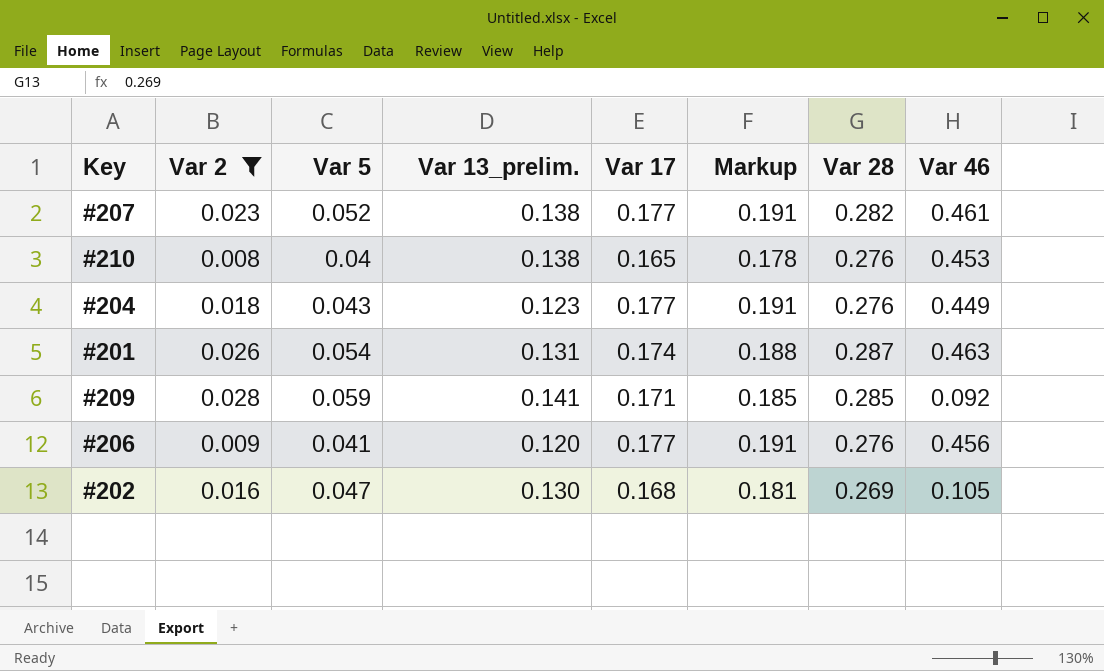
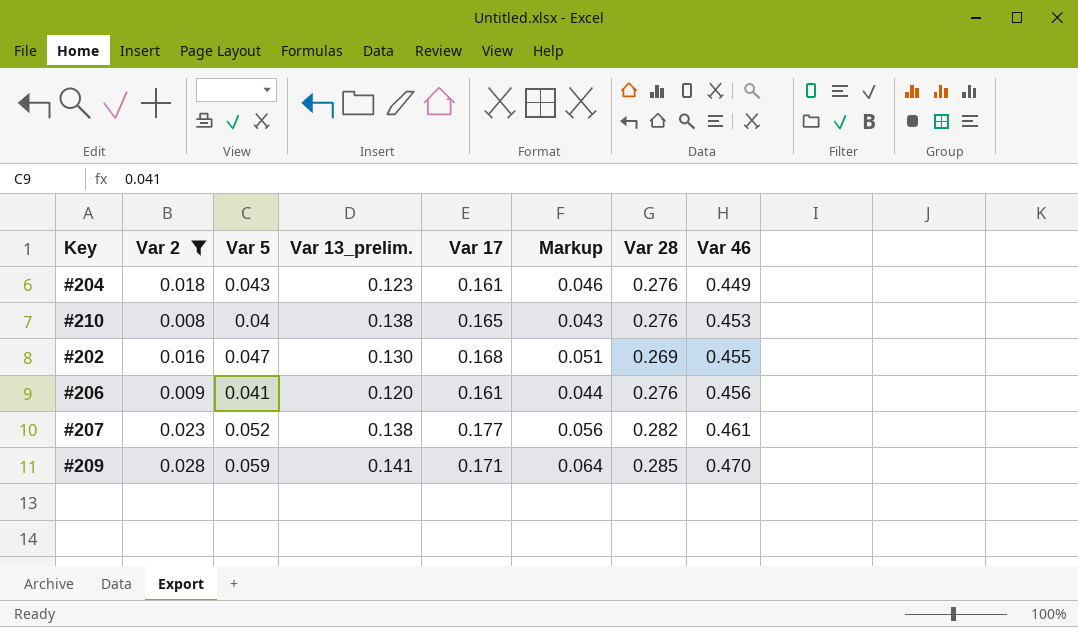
row order: none -> Var 46 ascending
column Markup | formula: [Var 17] * 1.08 -> [Var 5] * 1.08
row #201: 0.026 | 0.054 | 0.131 | 0.174 | 0.188 | 0.287 | 0.463 -> none
#204 | Var 17: 0.177 -> 0.161
#202 | Var 46: 0.105 -> 0.455
#206 | Var 17: 0.177 -> 0.161
#209 | Var 46: 0.092 -> 0.470

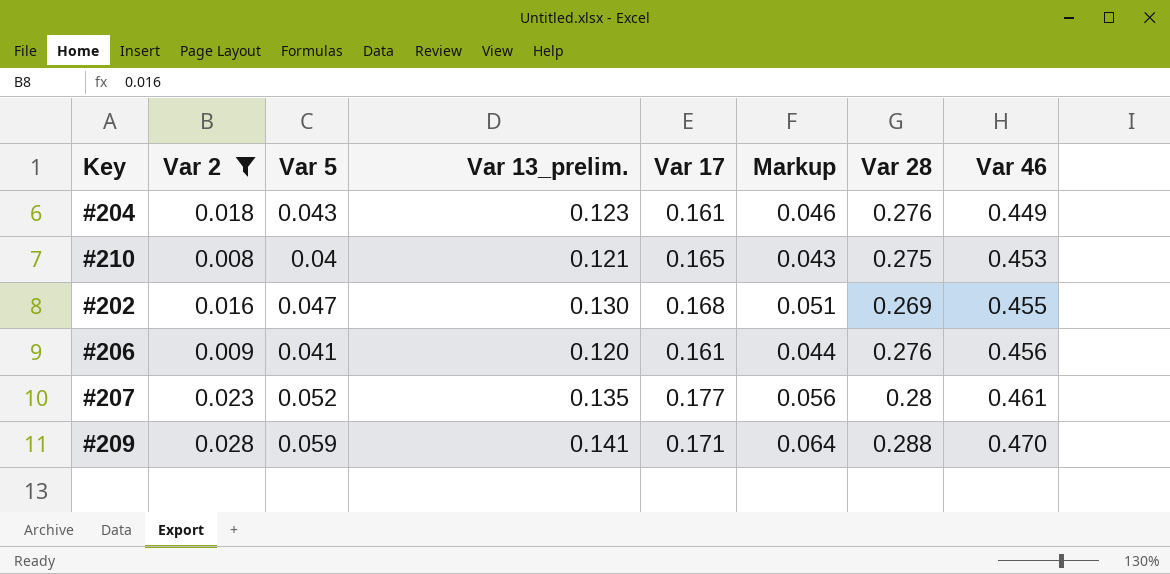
#210 | Var 13_prelim.: 0.138 -> 0.121
#210 | Var 28: 0.276 -> 0.275
#207 | Var 13_prelim.: 0.138 -> 0.135
#207 | Var 28: 0.282 -> 0.28
#209 | Var 28: 0.285 -> 0.288

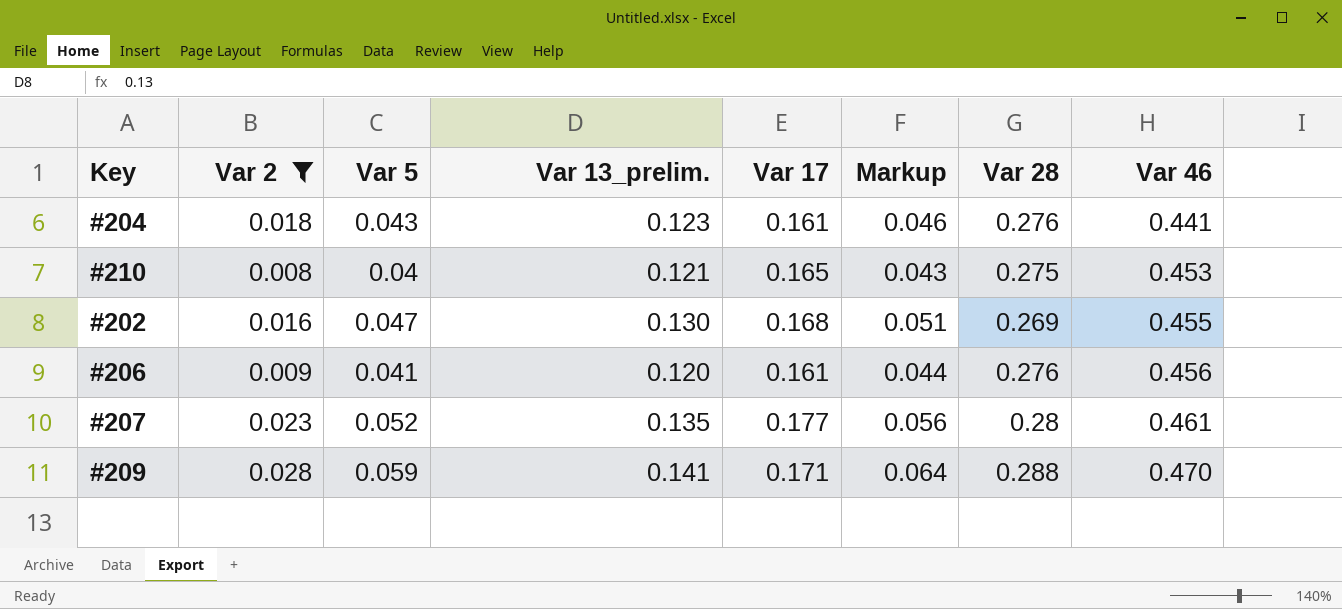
#204 | Var 46: 0.449 -> 0.441

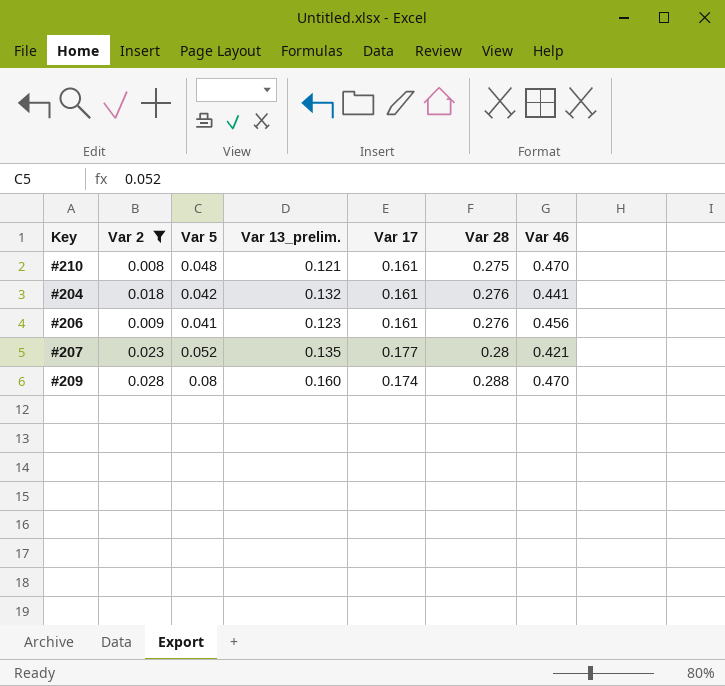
row order: Var 46 ascending -> Var 28 ascending
column Markup | formula: [Var 5] * 1.08 -> none
row #202: 0.016 | 0.047 | 0.130 | 0.168 | 0.051 | 0.269 | 0.455 -> none
#210 | Var 5: 0.04 -> 0.048
#210 | Var 17: 0.165 -> 0.161
#210 | Var 46: 0.453 -> 0.470
#204 | Var 5: 0.043 -> 0.042
#204 | Var 13_prelim.: 0.123 -> 0.132
#206 | Var 13_prelim.: 0.120 -> 0.123
#207 | Var 46: 0.461 -> 0.421
#209 | Var 5: 0.059 -> 0.08
#209 | Var 13_prelim.: 0.141 -> 0.160
#209 | Var 17: 0.171 -> 0.174

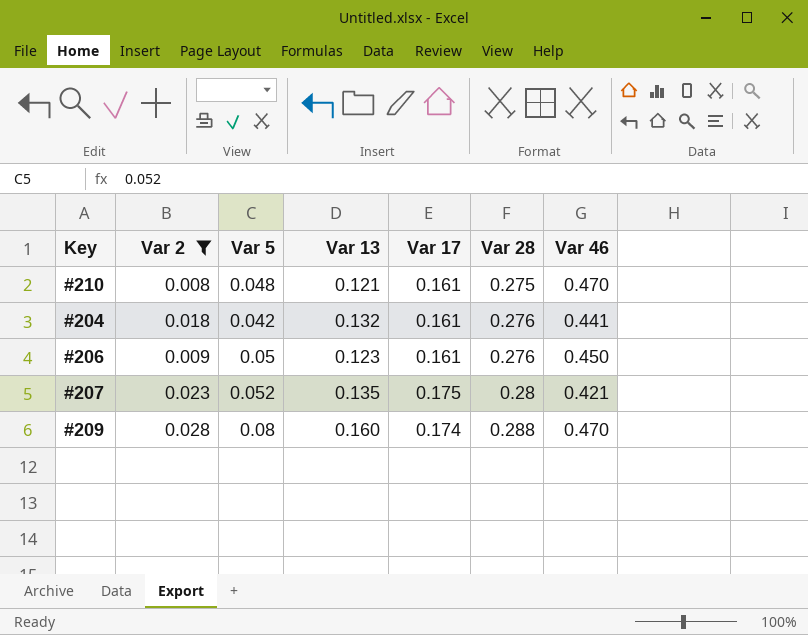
column name: Var 13_prelim. -> Var 13
#206 | Var 5: 0.041 -> 0.05
#206 | Var 46: 0.456 -> 0.450
#207 | Var 17: 0.177 -> 0.175

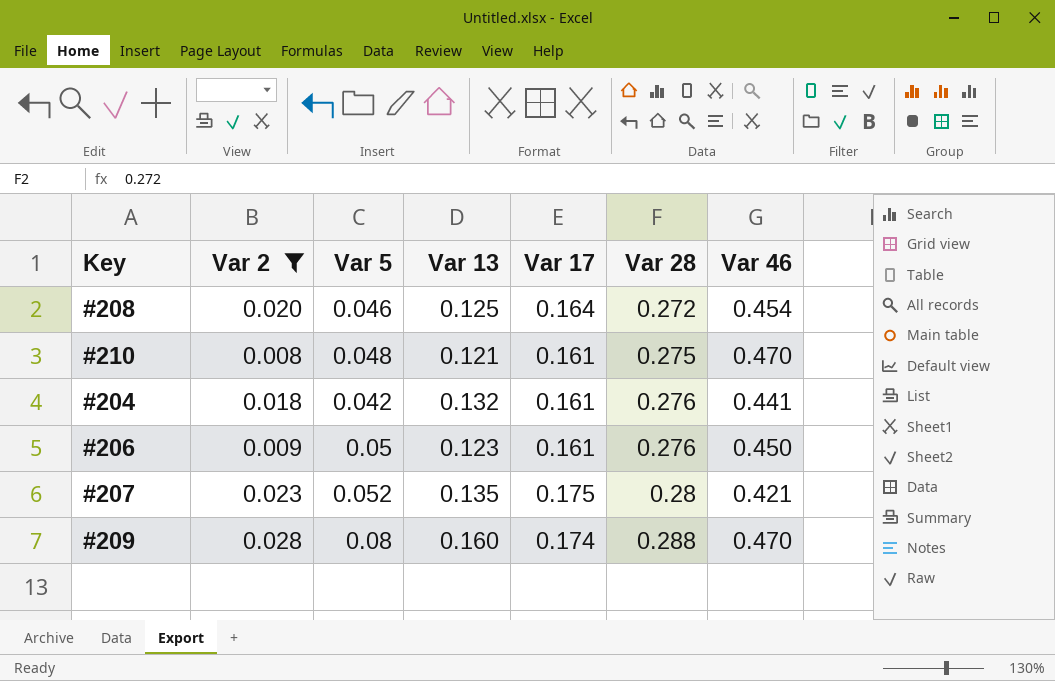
row #208: none -> 0.020 | 0.046 | 0.125 | 0.164 | 0.272 | 0.454

